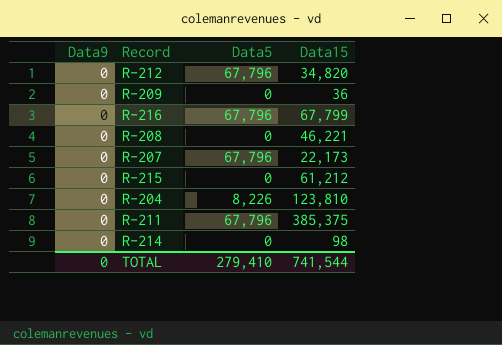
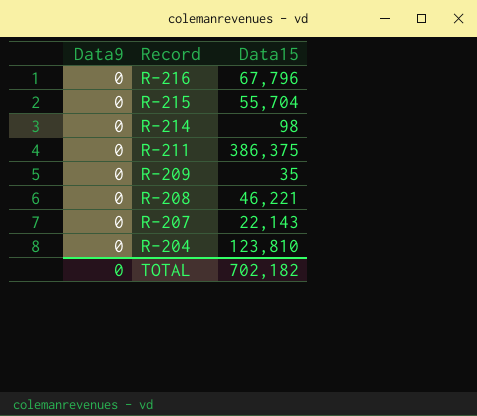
row order: none -> Record descending
column Data5 | position: 3 -> none
row R-212: 0 | 67,796 | 34,820 -> none
R-216 | Data15: 67,799 -> 67,796
R-215 | Data15: 61,212 -> 55,704
R-211 | Data15: 385,375 -> 386,375
R-209 | Data15: 36 -> 35
R-207 | Data15: 22,173 -> 22,143
TOTAL | Data15: 741,544 -> 702,182

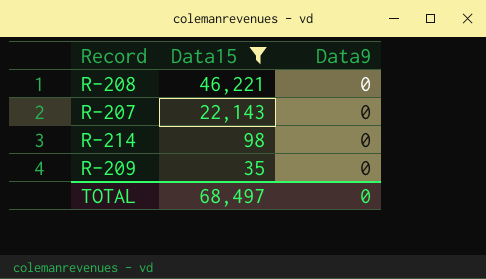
filter: none -> Data15 <= 46,221
row order: Record descending -> Data15 descending
column Data9 | position: 1 -> 3
TOTAL | Data15: 702,182 -> 68,497

